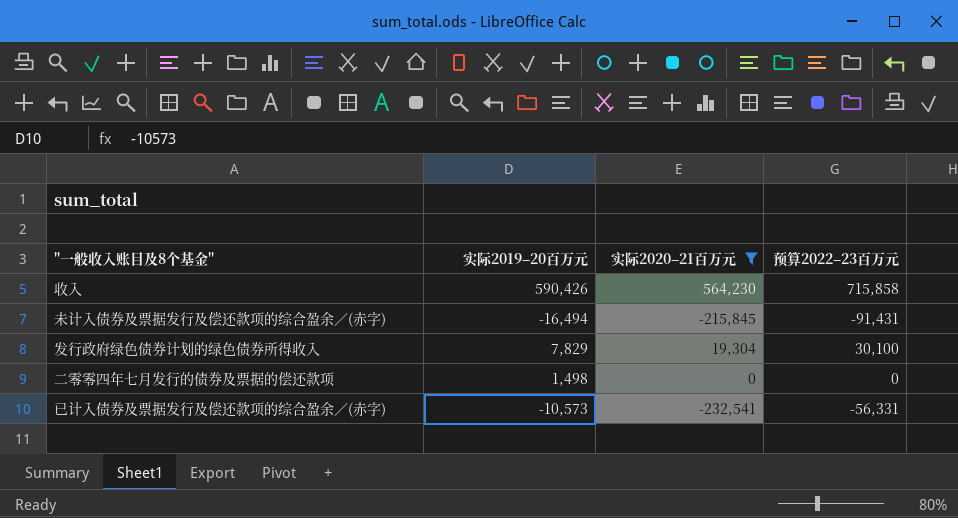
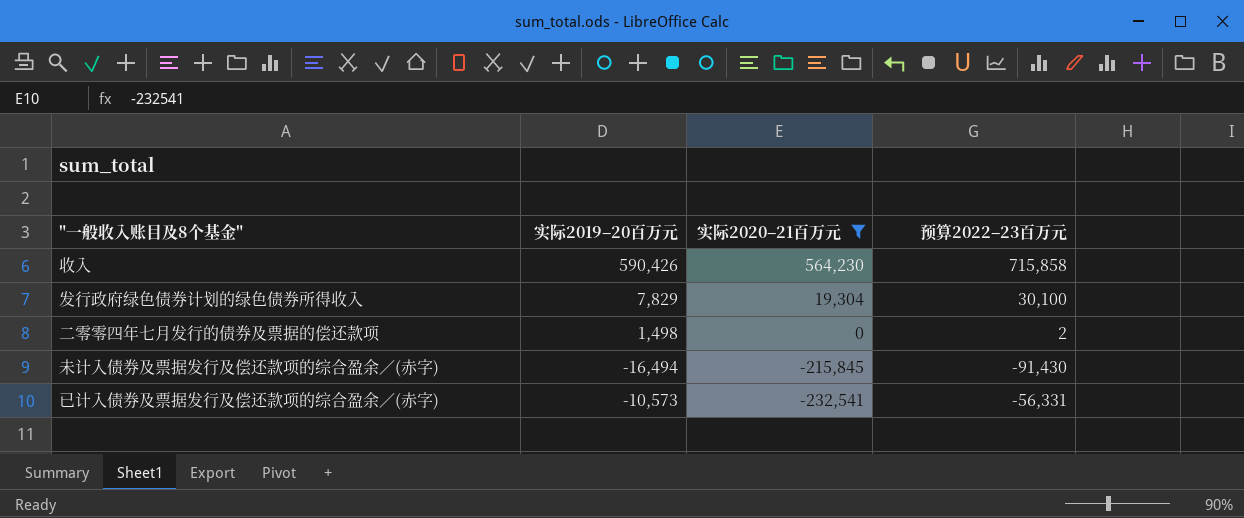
row order: none -> 实际2020–21百万元 descending
二零零四年七月发行的债券及票据的偿还款项 | 预算2022–23百万元: 0 -> 2
未计入债券及票据发行及偿还款项的综合盈余／(赤字) | 预算2022–23百万元: -91,431 -> -91,430

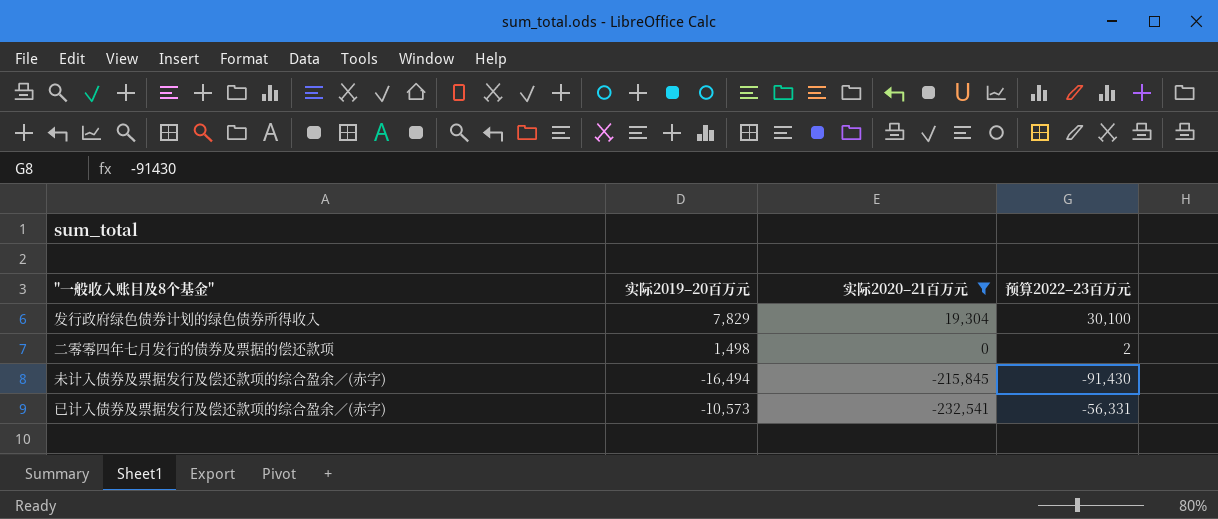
row 收入: 590,426 | 564,230 | 715,858 -> none

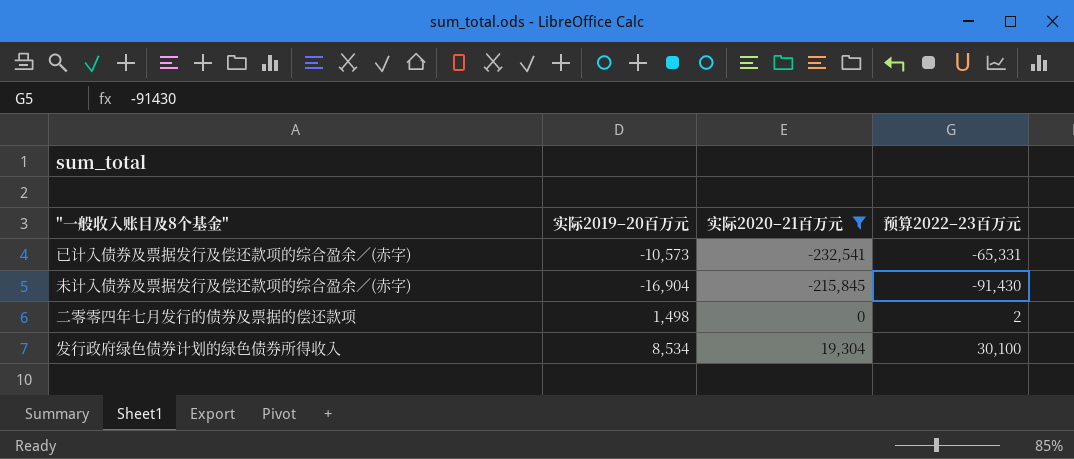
row order: 实际2020–21百万元 descending -> 实际2020–21百万元 ascending
已计入债券及票据发行及偿还款项的综合盈余／(赤字) | 预算2022–23百万元: -56,331 -> -65,331
未计入债券及票据发行及偿还款项的综合盈余／(赤字) | 实际2019–20百万元: -16,494 -> -16,904
发行政府绿色债券计划的绿色债券所得收入 | 实际2019–20百万元: 7,829 -> 8,534

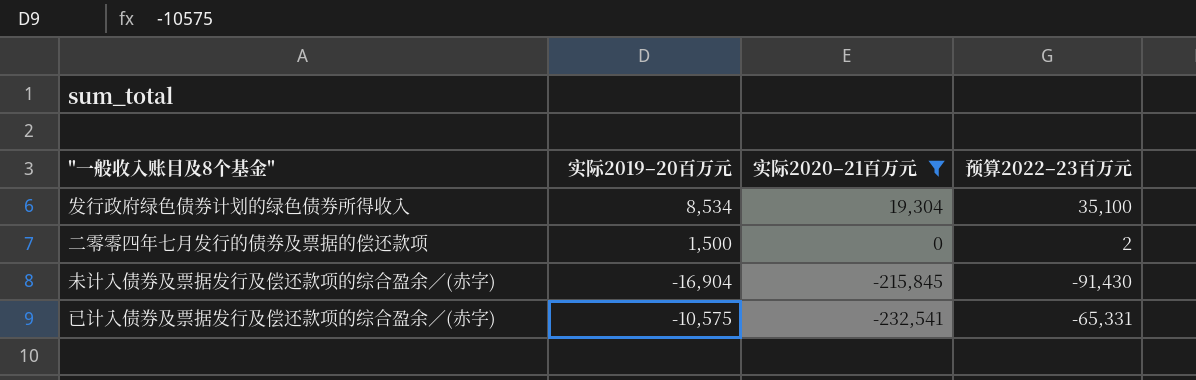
row order: 实际2020–21百万元 ascending -> 实际2020–21百万元 descending
发行政府绿色债券计划的绿色债券所得收入 | 预算2022–23百万元: 30,100 -> 35,100
二零零四年七月发行的债券及票据的偿还款项 | 实际2019–20百万元: 1,498 -> 1,500
已计入债券及票据发行及偿还款项的综合盈余／(赤字) | 实际2019–20百万元: -10,573 -> -10,575

